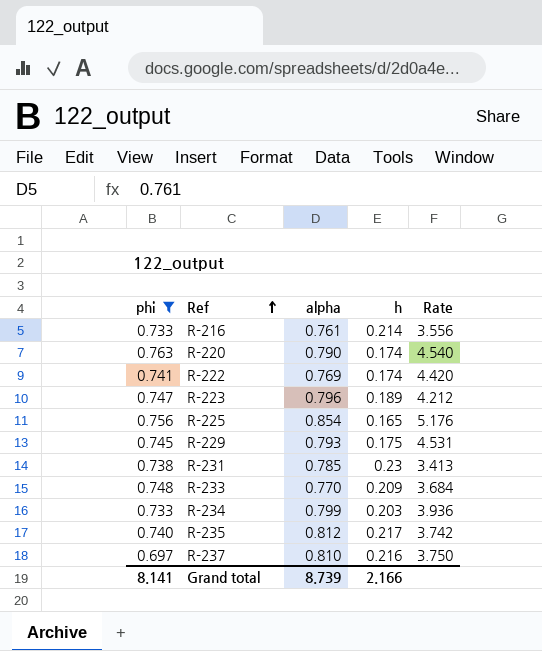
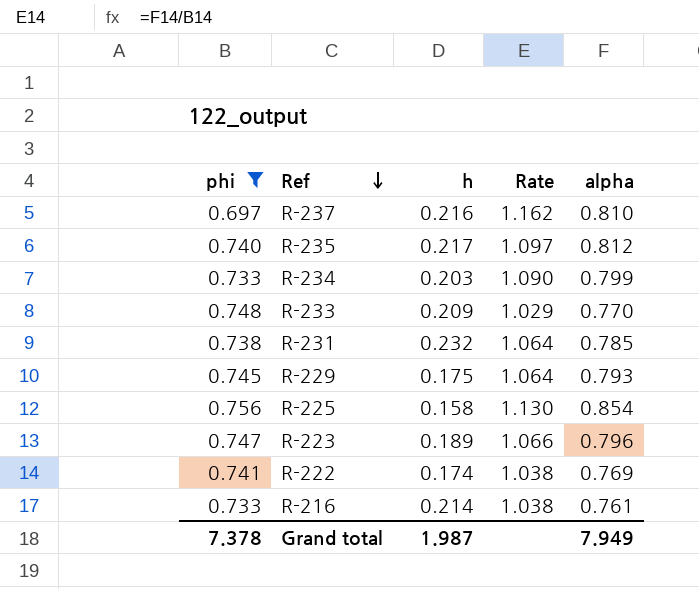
row order: Ref ascending -> Ref descending
column Rate | formula: [alpha] / [h] -> [alpha] / [phi]
column alpha | position: 3 -> 5
row R-220: 0.763 | 0.790 | 0.174 | 4.540 -> none
R-231 | h: 0.23 -> 0.232
R-225 | h: 0.165 -> 0.158
Grand total | phi: 8.141 -> 7.378
Grand total | h: 2.166 -> 1.987
Grand total | alpha: 8.739 -> 7.949

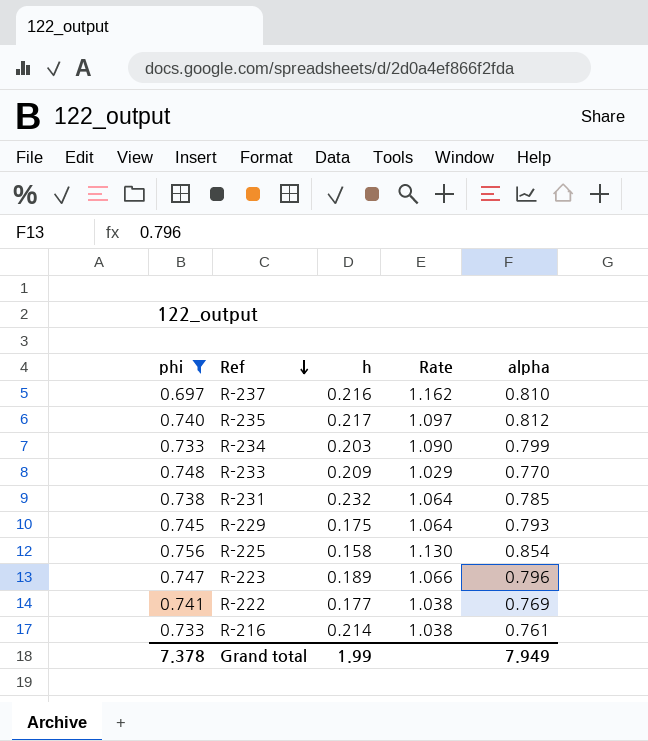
R-222 | h: 0.174 -> 0.177
Grand total | h: 1.987 -> 1.99

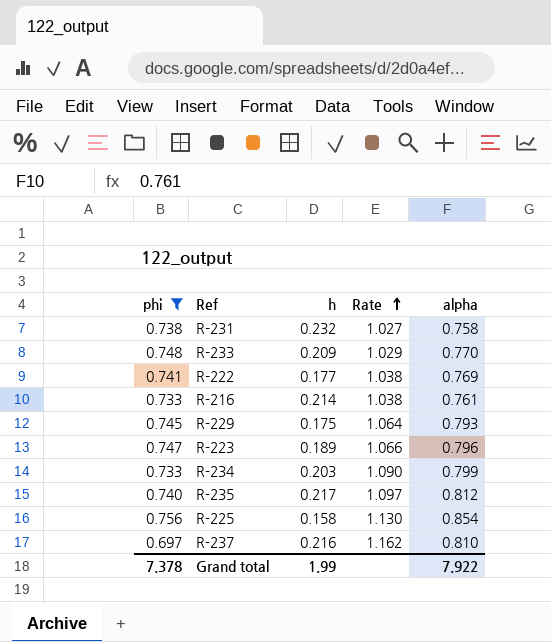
row order: Ref descending -> Rate ascending
R-231 | Rate: 1.064 -> 1.027
R-231 | alpha: 0.785 -> 0.758
Grand total | alpha: 7.949 -> 7.922

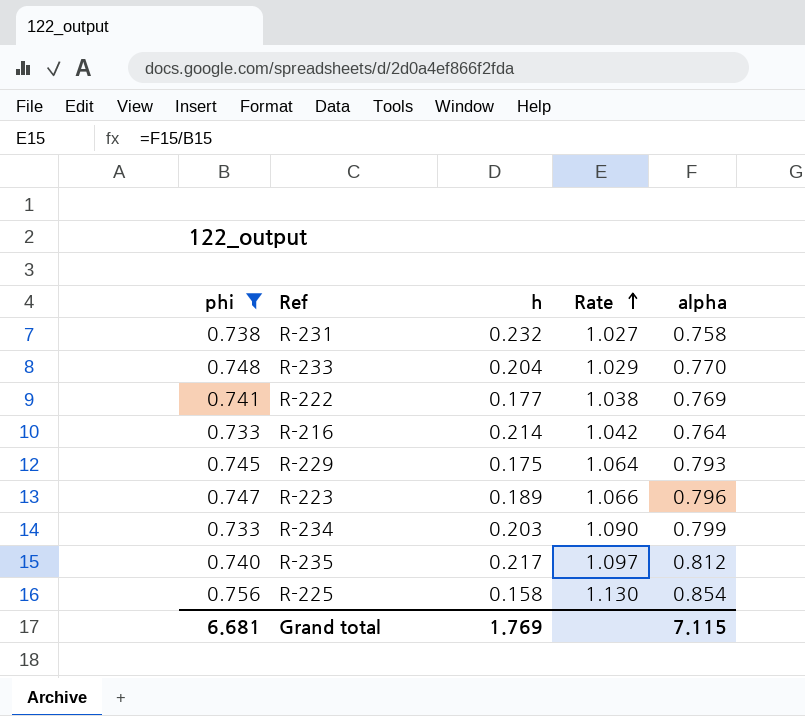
row R-237: 0.697 | 0.216 | 1.162 | 0.810 -> none
R-233 | h: 0.209 -> 0.204
R-216 | Rate: 1.038 -> 1.042
R-216 | alpha: 0.761 -> 0.764
Grand total | phi: 7.378 -> 6.681
Grand total | h: 1.99 -> 1.769
Grand total | alpha: 7.922 -> 7.115

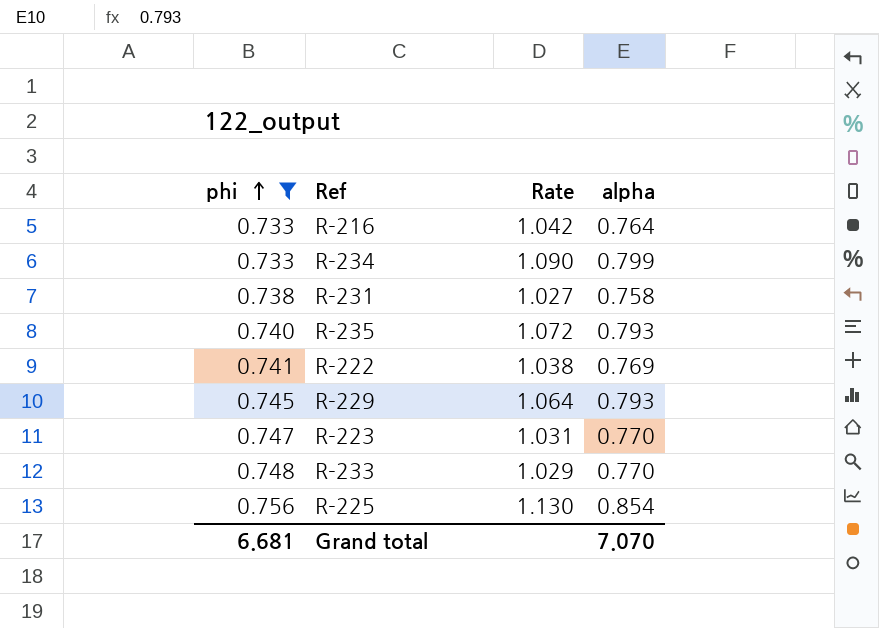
row order: Rate ascending -> phi ascending
column h | position: 3 -> none
R-235 | Rate: 1.097 -> 1.072
R-235 | alpha: 0.812 -> 0.793
R-223 | Rate: 1.066 -> 1.031
R-223 | alpha: 0.796 -> 0.770
Grand total | alpha: 7.115 -> 7.070

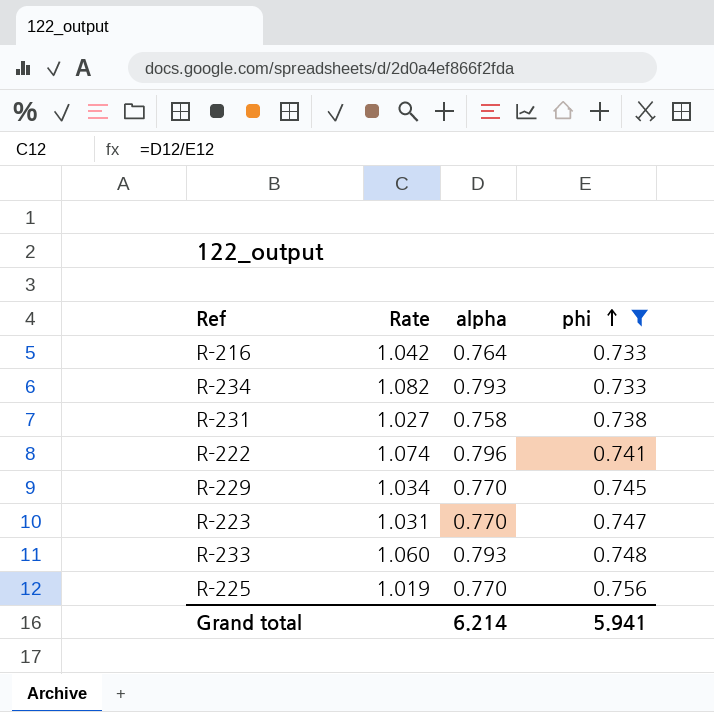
column phi | position: 1 -> 4
row R-235: 0.740 | 1.072 | 0.793 -> none
R-234 | Rate: 1.090 -> 1.082
R-234 | alpha: 0.799 -> 0.793
R-222 | Rate: 1.038 -> 1.074
R-222 | alpha: 0.769 -> 0.796
R-229 | Rate: 1.064 -> 1.034
R-229 | alpha: 0.793 -> 0.770
R-233 | Rate: 1.029 -> 1.060
R-233 | alpha: 0.770 -> 0.793
R-225 | Rate: 1.130 -> 1.019
R-225 | alpha: 0.854 -> 0.770
Grand total | alpha: 7.070 -> 6.214
Grand total | phi: 6.681 -> 5.941

